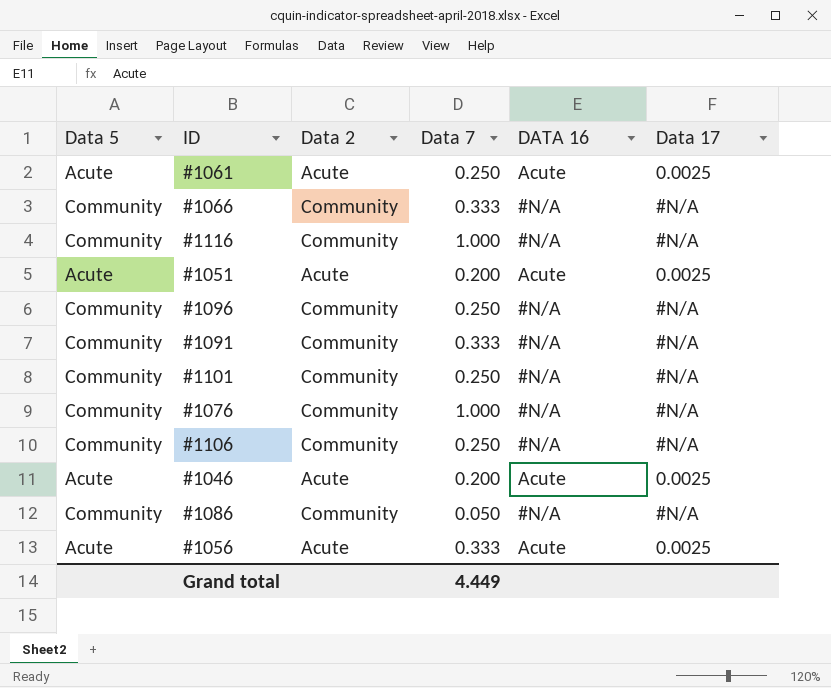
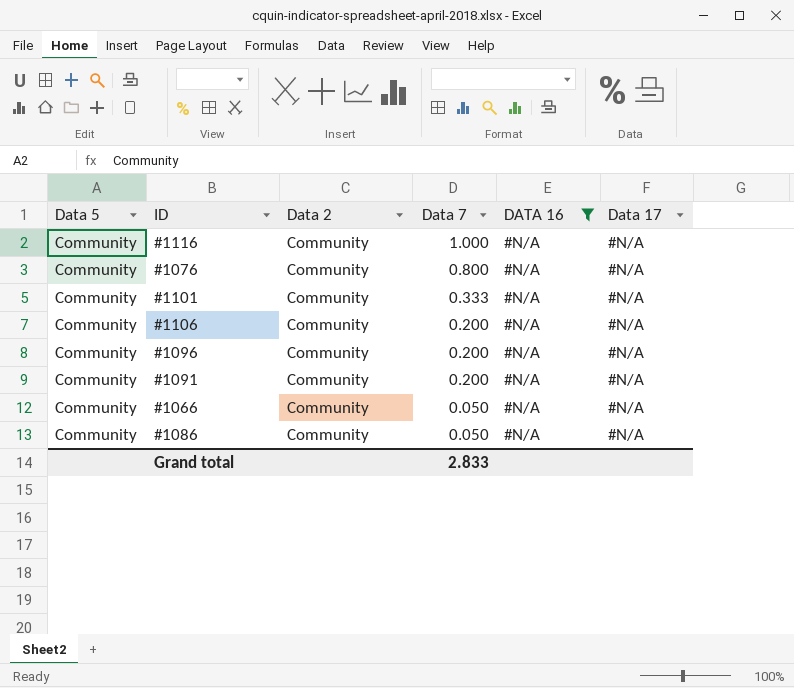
filter: none -> DATA 16 = #N/A
row order: none -> Data 7 descending
#1076 | Data 7: 1.000 -> 0.800
#1101 | Data 7: 0.250 -> 0.333
#1106 | Data 7: 0.250 -> 0.200
#1096 | Data 7: 0.250 -> 0.200
#1091 | Data 7: 0.333 -> 0.200
#1066 | Data 7: 0.333 -> 0.050
Grand total | Data 7: 4.449 -> 2.833

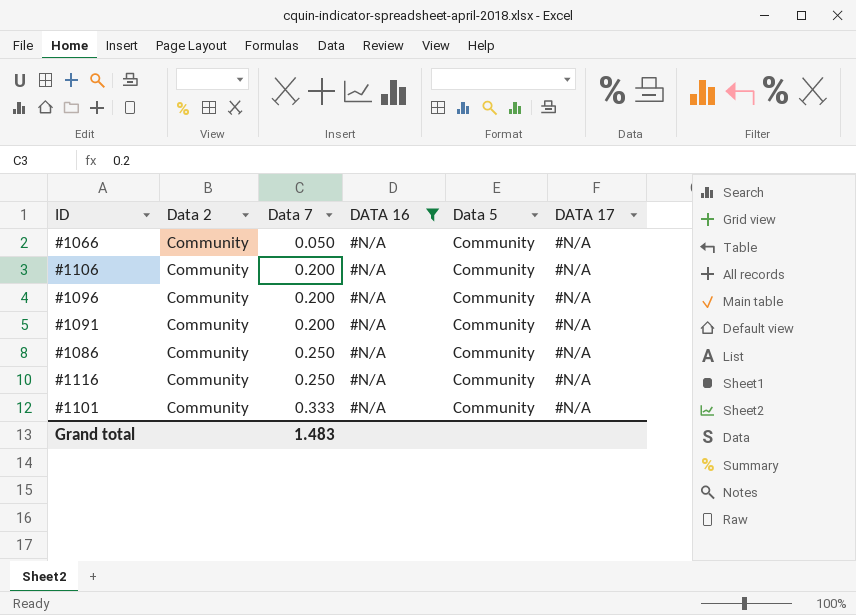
row order: Data 7 descending -> Data 7 ascending
column Data 5 | position: 1 -> 5
column name: Data 17 -> DATA 17
row #1076: Community | Community | 0.800 | #N/A | #N/A -> none
#1086 | Data 7: 0.050 -> 0.250
#1116 | Data 7: 1.000 -> 0.250
Grand total | Data 7: 2.833 -> 1.483

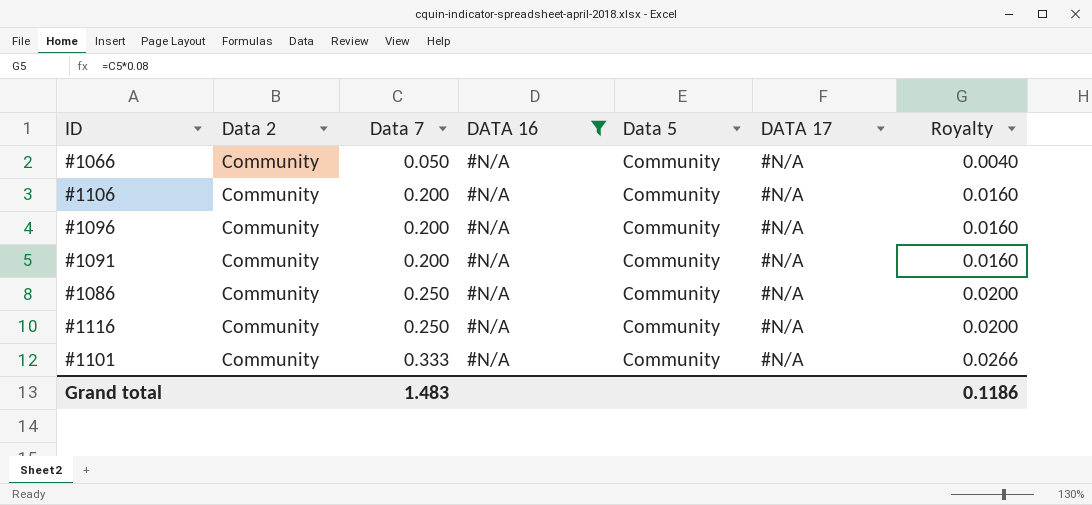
column Royalty | formula: none -> [Data 7] * 0.08

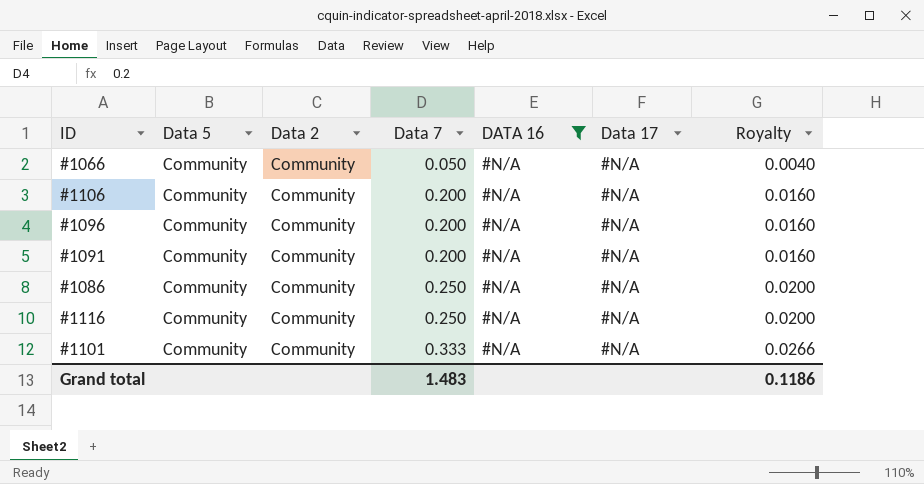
column Data 5 | position: 5 -> 2
column name: DATA 17 -> Data 17

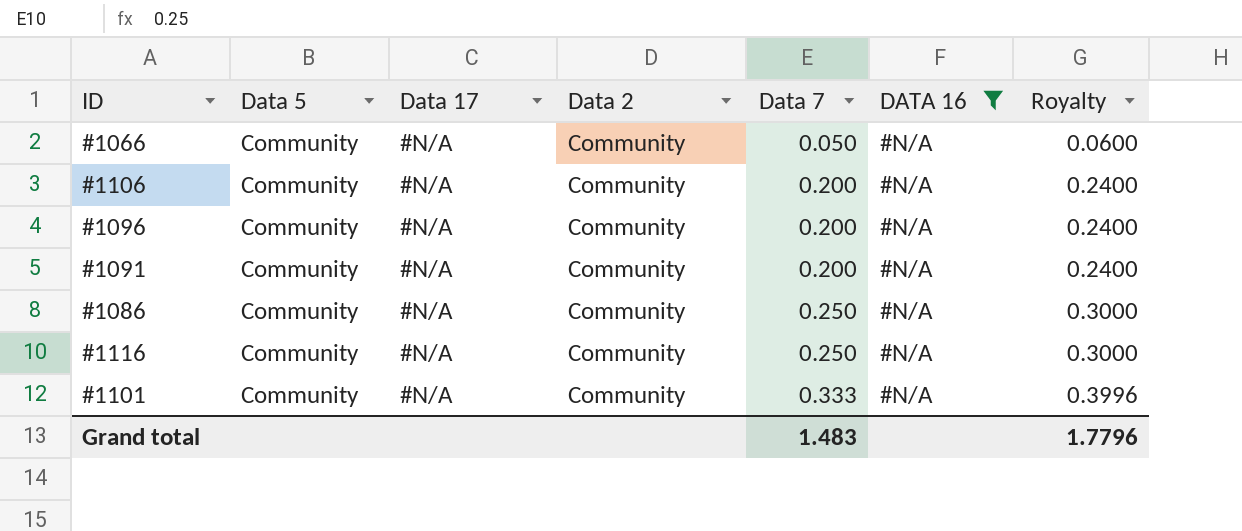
column Data 17 | position: 6 -> 3
column Royalty | formula: [Data 7] * 0.08 -> [Data 7] * 1.2
Grand total | Royalty: 0.1186 -> 1.7796

